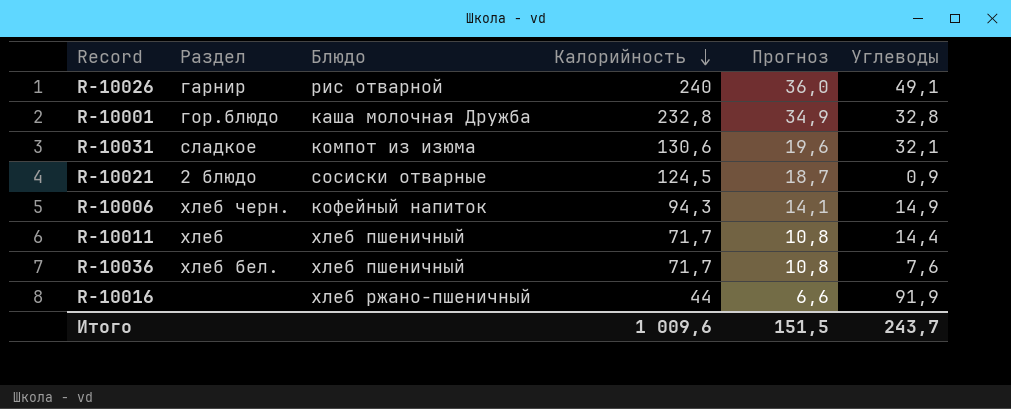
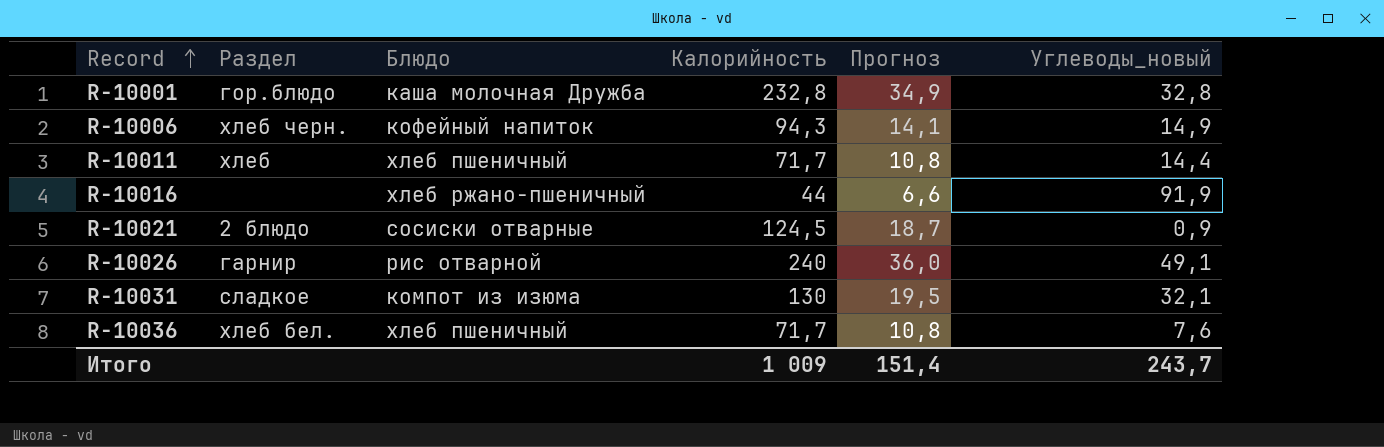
row order: Калорийность descending -> Record ascending
column name: Углеводы -> Углеводы_новый
R-10031 | Калорийность: 130,6 -> 130
R-10031 | Прогноз: 19,6 -> 19,5
Итого | Калорийность: 1 009,6 -> 1 009
Итого | Прогноз: 151,5 -> 151,4

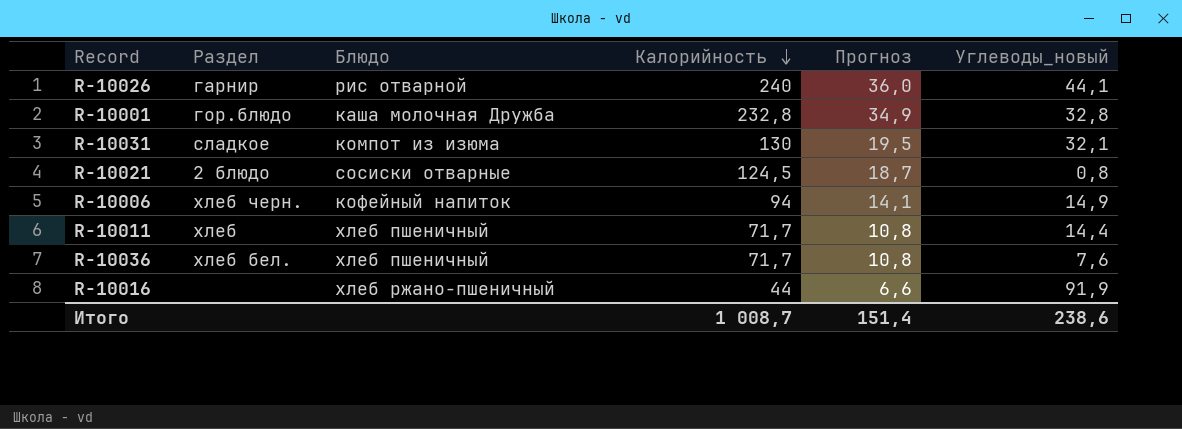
row order: Record ascending -> Калорийность descending
R-10026 | Углеводы_новый: 49,1 -> 44,1
R-10021 | Углеводы_новый: 0,9 -> 0,8
R-10006 | Калорийность: 94,3 -> 94
Итого | Калорийность: 1 009 -> 1 008,7
Итого | Углеводы_новый: 243,7 -> 238,6

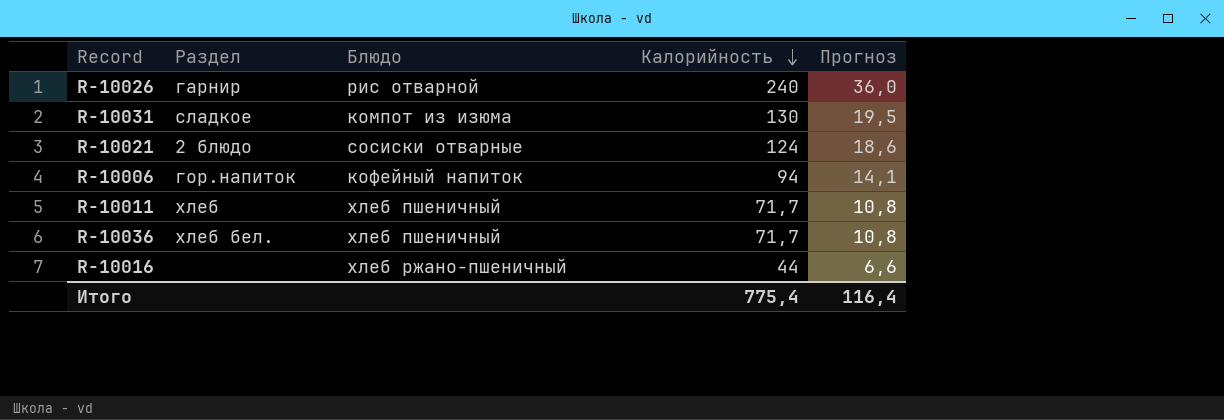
column Углеводы_новый | position: 6 -> none
row R-10001: гор.блюдо | каша молочная Дружба | 232,8 | 34,9 | 32,8 -> none
R-10021 | Калорийность: 124,5 -> 124
R-10021 | Прогноз: 18,7 -> 18,6
R-10006 | Раздел: хлеб черн. -> гор.напиток
Итого | Калорийность: 1 008,7 -> 775,4
Итого | Прогноз: 151,4 -> 116,4

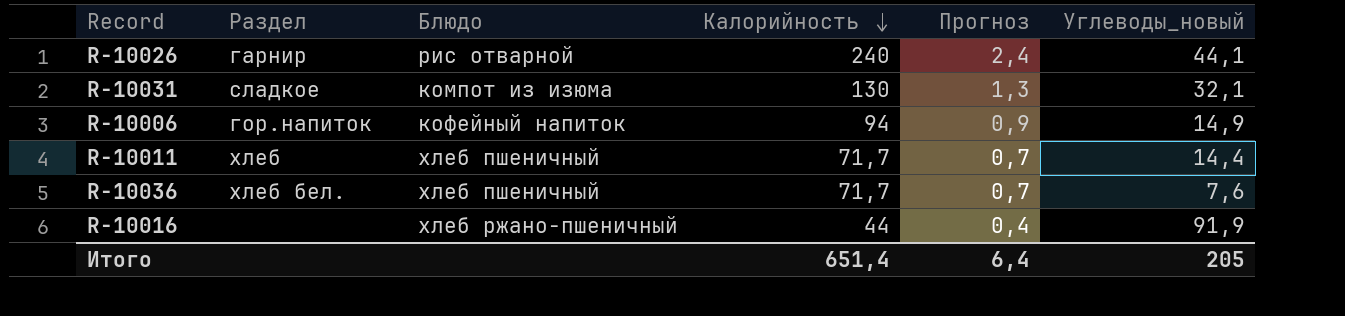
column Прогноз | formula: [Калорийность] * 0,15 -> [Калорийность] * 0,01
column Углеводы_новый | position: none -> 6
row R-10021: 2 блюдо | сосиски отварные | 124 | 18,6 -> none
Итого | Калорийность: 775,4 -> 651,4
Итого | Прогноз: 116,4 -> 6,4

